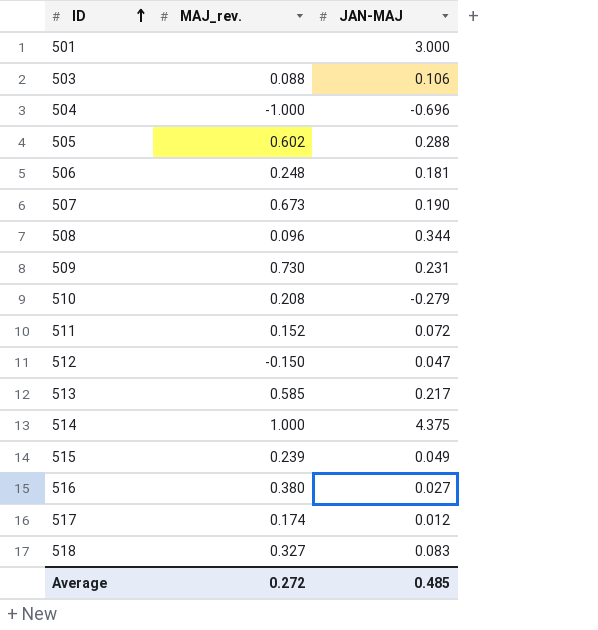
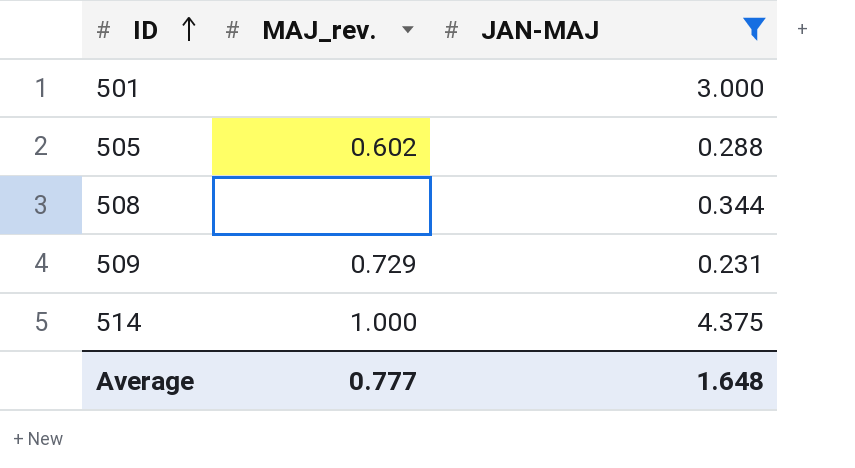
filter: none -> JAN-MAJ >= 0.231
508 | MAJ_rev.: 0.096 -> none
509 | MAJ_rev.: 0.730 -> 0.729
Average | MAJ_rev.: 0.272 -> 0.777
Average | JAN-MAJ: 0.485 -> 1.648

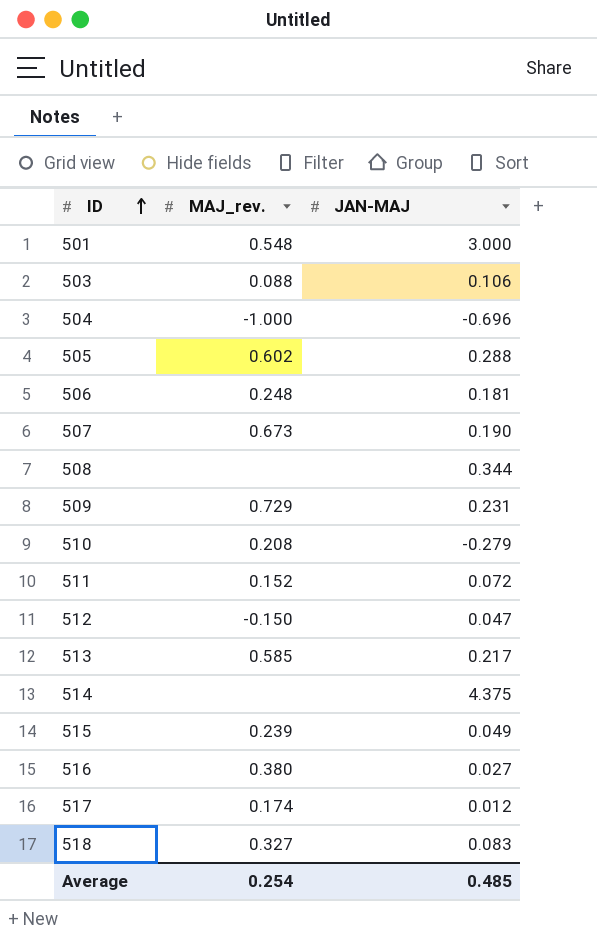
filter: JAN-MAJ >= 0.231 -> none
501 | MAJ_rev.: none -> 0.548
514 | MAJ_rev.: 1.000 -> none
Average | MAJ_rev.: 0.777 -> 0.254
Average | JAN-MAJ: 1.648 -> 0.485

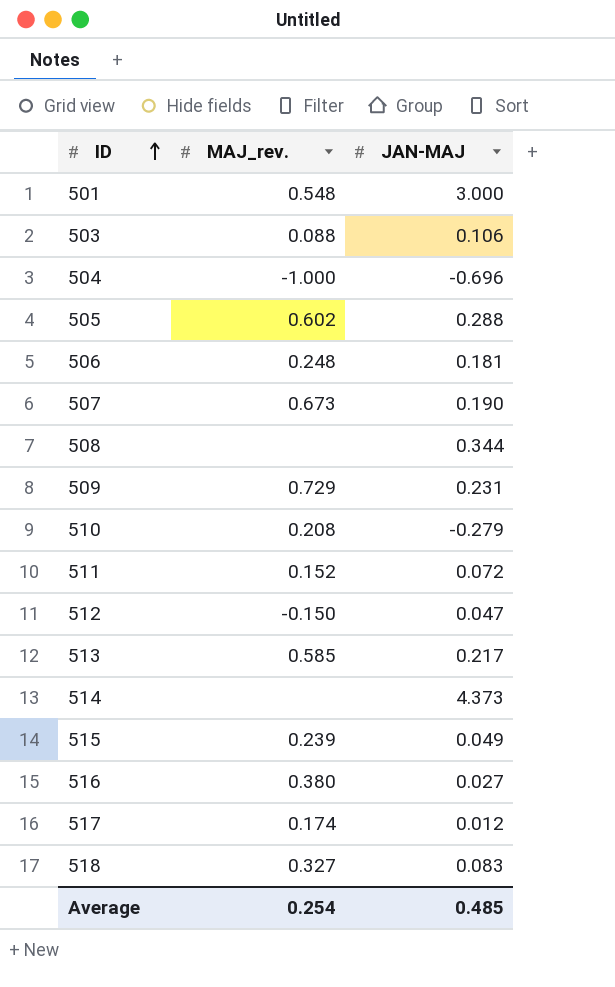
514 | JAN-MAJ: 4.375 -> 4.373

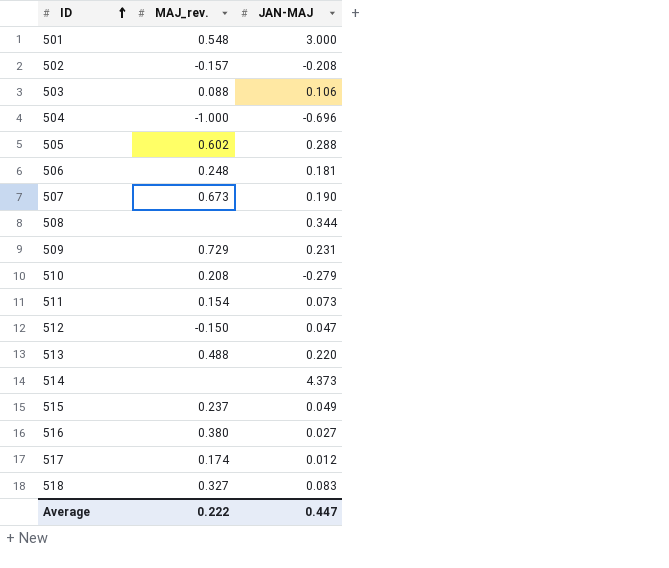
row 502: none -> -0.157 | -0.208
511 | MAJ_rev.: 0.152 -> 0.154
511 | JAN-MAJ: 0.072 -> 0.073
513 | MAJ_rev.: 0.585 -> 0.488
513 | JAN-MAJ: 0.217 -> 0.220
515 | MAJ_rev.: 0.239 -> 0.237
Average | MAJ_rev.: 0.254 -> 0.222
Average | JAN-MAJ: 0.485 -> 0.447

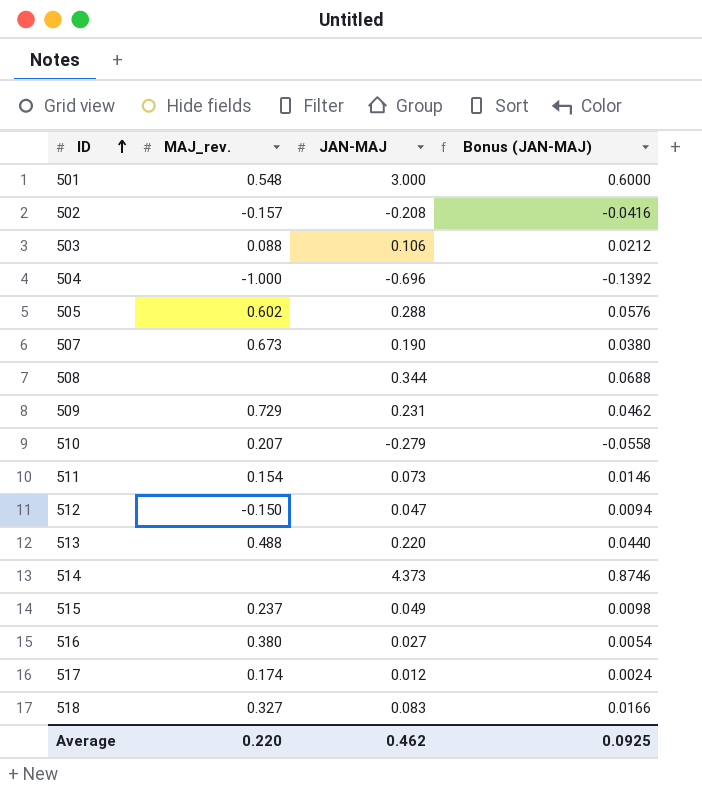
column Bonus (JAN-MAJ) | formula: none -> [JAN-MAJ] * 0.2
row 506: 0.248 | 0.181 -> none
510 | MAJ_rev.: 0.208 -> 0.207
Average | MAJ_rev.: 0.222 -> 0.220
Average | JAN-MAJ: 0.447 -> 0.462

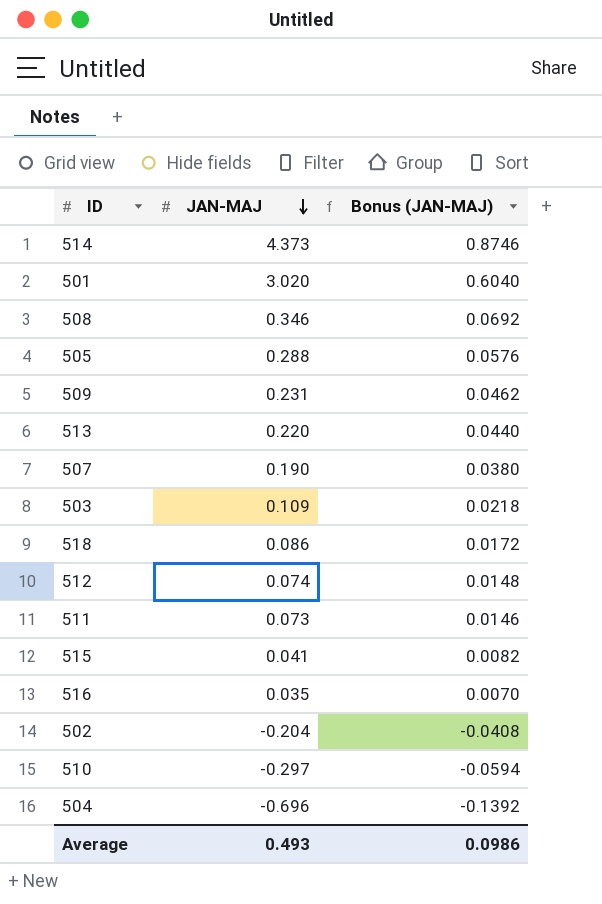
row order: ID ascending -> JAN-MAJ descending
column MAJ_rev. | position: 2 -> none
row 517: 0.174 | 0.012 | 0.0024 -> none
501 | JAN-MAJ: 3.000 -> 3.020
501 | Bonus (JAN-MAJ): 0.6000 -> 0.6040
508 | JAN-MAJ: 0.344 -> 0.346
508 | Bonus (JAN-MAJ): 0.0688 -> 0.0692
503 | JAN-MAJ: 0.106 -> 0.109
503 | Bonus (JAN-MAJ): 0.0212 -> 0.0218
518 | JAN-MAJ: 0.083 -> 0.086
518 | Bonus (JAN-MAJ): 0.0166 -> 0.0172
512 | JAN-MAJ: 0.047 -> 0.074
512 | Bonus (JAN-MAJ): 0.0094 -> 0.0148
515 | JAN-MAJ: 0.049 -> 0.041
515 | Bonus (JAN-MAJ): 0.0098 -> 0.0082
516 | JAN-MAJ: 0.027 -> 0.035
516 | Bonus (JAN-MAJ): 0.0054 -> 0.0070
502 | JAN-MAJ: -0.208 -> -0.204
502 | Bonus (JAN-MAJ): -0.0416 -> -0.0408
510 | JAN-MAJ: -0.279 -> -0.297
510 | Bonus (JAN-MAJ): -0.0558 -> -0.0594
Average | JAN-MAJ: 0.462 -> 0.493
Average | Bonus (JAN-MAJ): 0.0925 -> 0.0986

